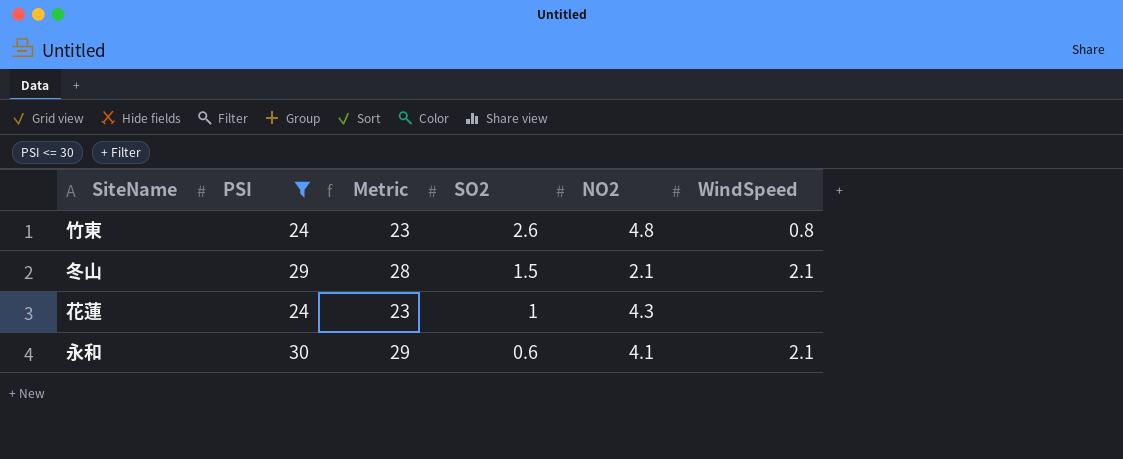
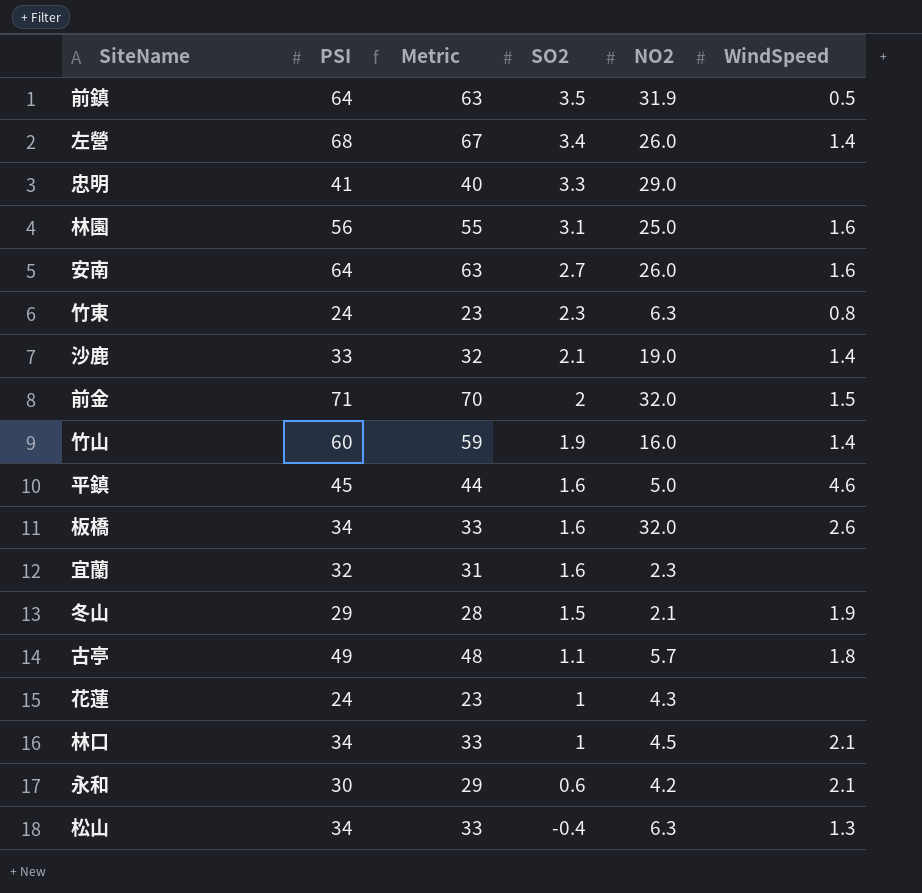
filter: PSI <= 30 -> none
竹東 | SO2: 2.6 -> 2.3
竹東 | NO2: 4.8 -> 6.3
冬山 | WindSpeed: 2.1 -> 1.9
永和 | NO2: 4.1 -> 4.2

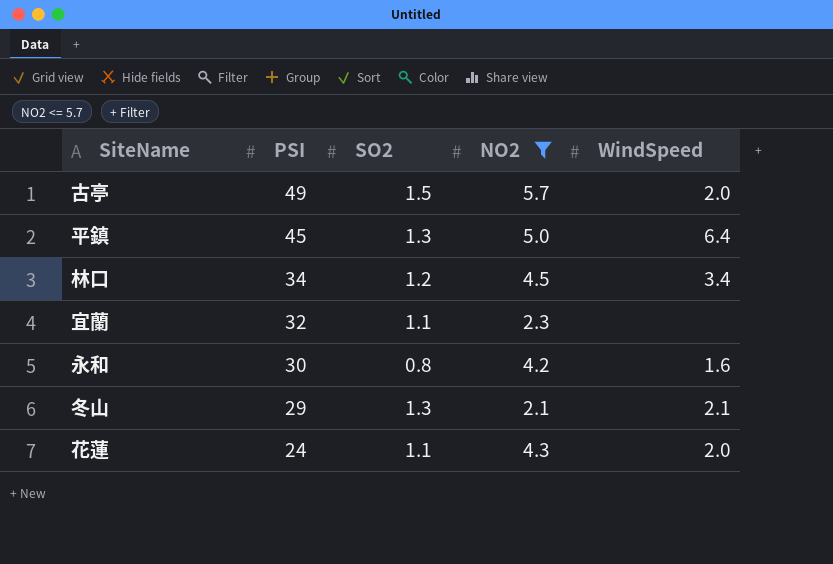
filter: none -> NO2 <= 5.7
row order: SO2 descending -> PSI descending
column Metric | formula: [PSI] - 1 -> none
古亭 | SO2: 1.1 -> 1.5
古亭 | WindSpeed: 1.8 -> 2.0
平鎮 | SO2: 1.6 -> 1.3
平鎮 | WindSpeed: 4.6 -> 6.4
林口 | SO2: 1 -> 1.2
林口 | WindSpeed: 2.1 -> 3.4
宜蘭 | SO2: 1.6 -> 1.1
永和 | SO2: 0.6 -> 0.8
永和 | WindSpeed: 2.1 -> 1.6
冬山 | SO2: 1.5 -> 1.3
冬山 | WindSpeed: 1.9 -> 2.1
花蓮 | SO2: 1 -> 1.1
花蓮 | WindSpeed: none -> 2.0

